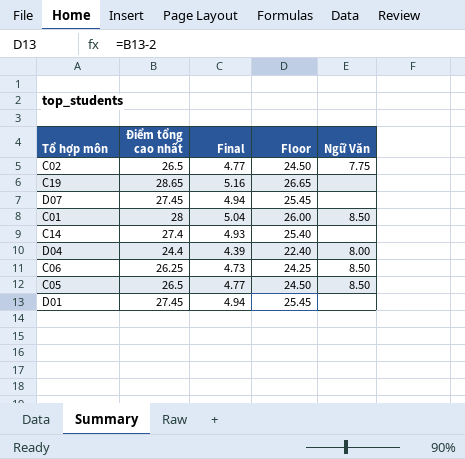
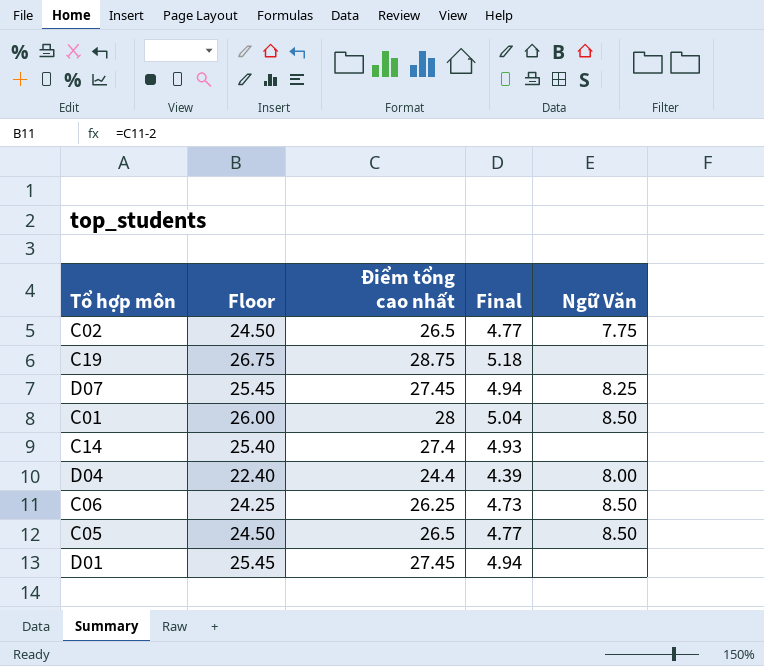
column Floor | position: 4 -> 2
C19 | Floor: 26.65 -> 26.75
C19 | Điểm tổng cao nhất: 28.65 -> 28.75
C19 | Final: 5.16 -> 5.18
D07 | Ngữ Văn: none -> 8.25

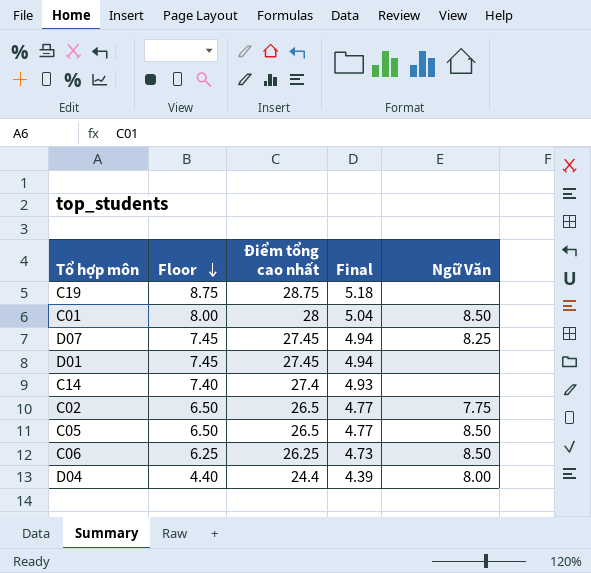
row order: none -> Floor descending
column Floor | formula: [Điểm tổng cao nhất] - 2 -> [Điểm tổng cao nhất] - 20

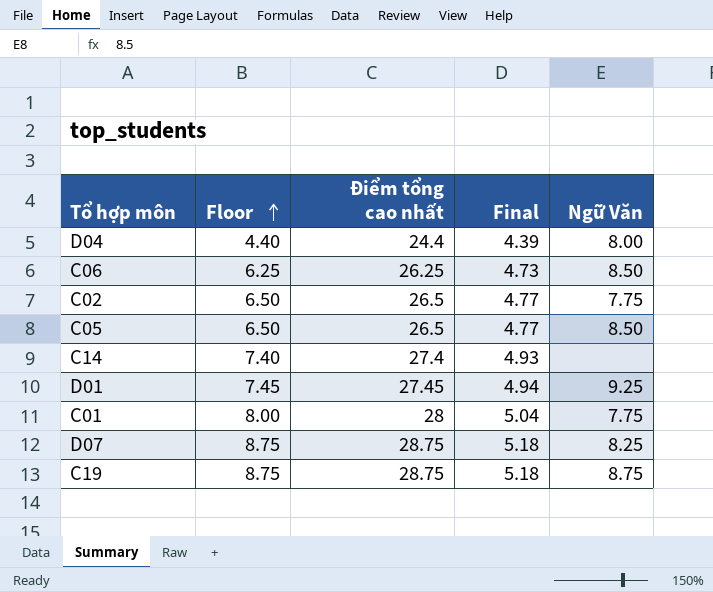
row order: Floor descending -> Floor ascending
D01 | Ngữ Văn: none -> 9.25
C01 | Ngữ Văn: 8.50 -> 7.75
D07 | Floor: 7.45 -> 8.75
D07 | Điểm tổng cao nhất: 27.45 -> 28.75
D07 | Final: 4.94 -> 5.18
C19 | Ngữ Văn: none -> 8.75

